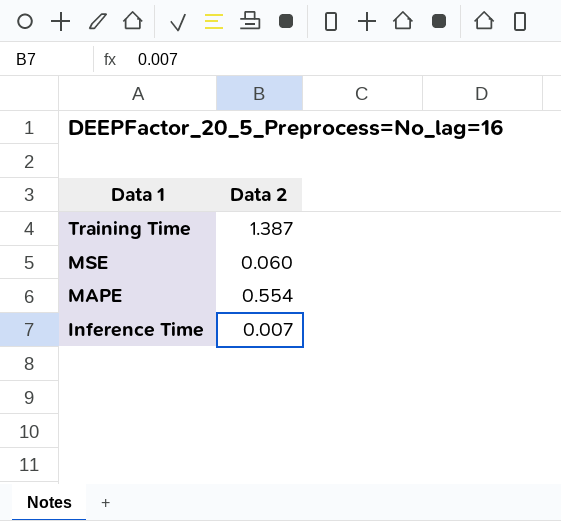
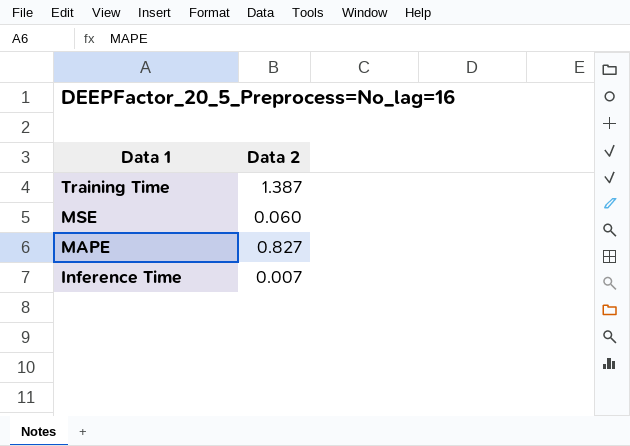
MAPE | Data 2: 0.554 -> 0.827

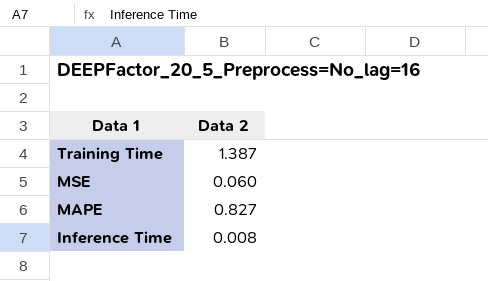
Inference Time | Data 2: 0.007 -> 0.008

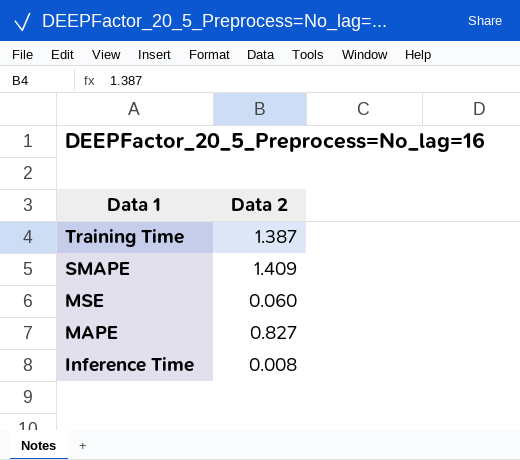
row SMAPE: none -> 1.409

